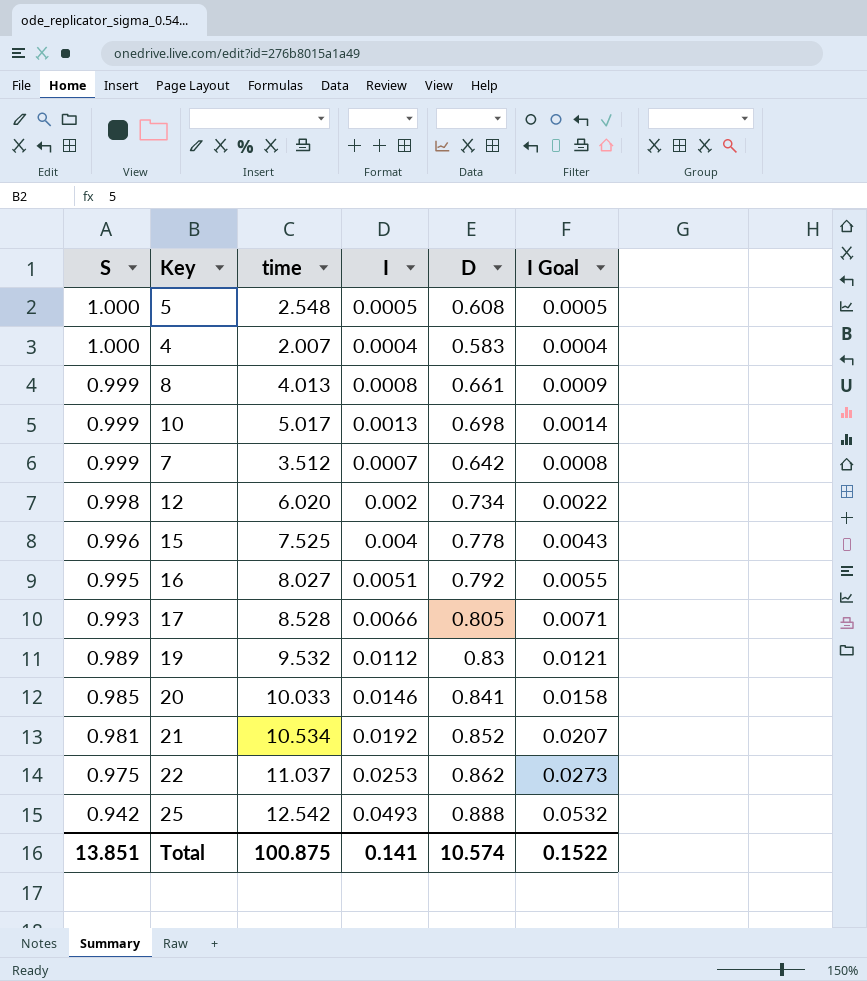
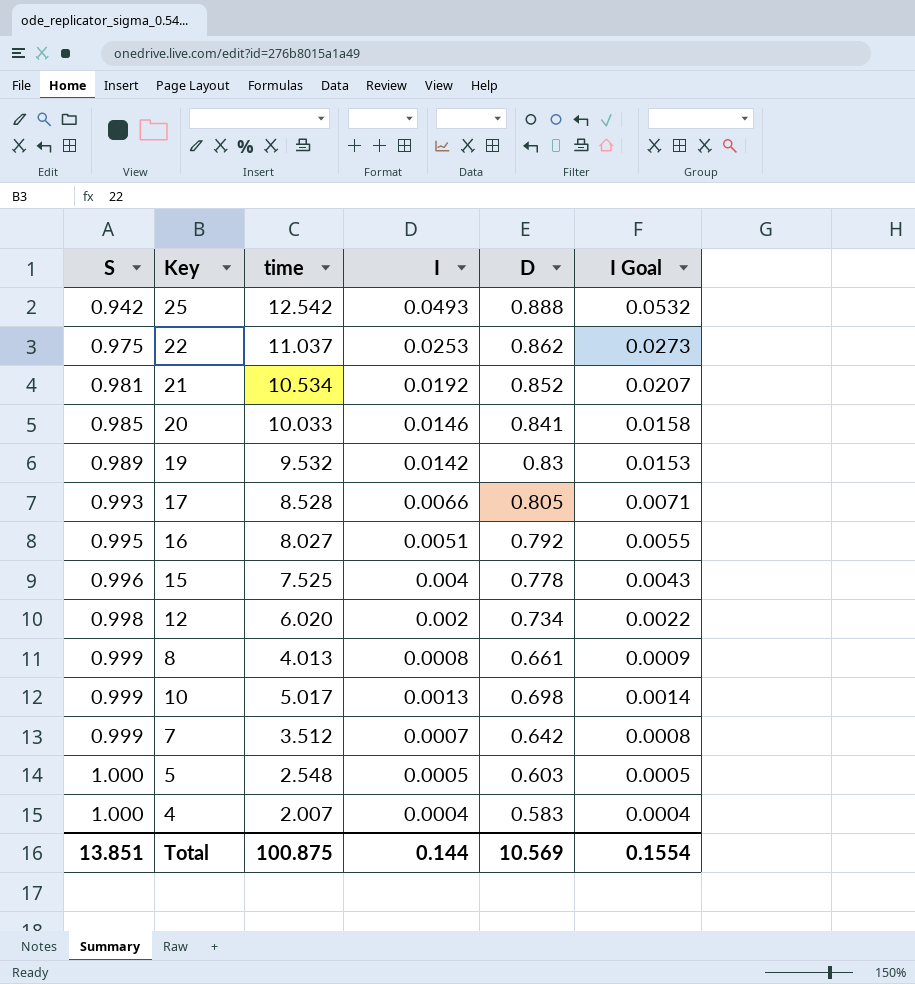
row order: S descending -> S ascending
19 | I: 0.0112 -> 0.0142
19 | I Goal: 0.0121 -> 0.0153
5 | D: 0.608 -> 0.603
Total | I: 0.141 -> 0.144
Total | D: 10.574 -> 10.569
Total | I Goal: 0.1522 -> 0.1554

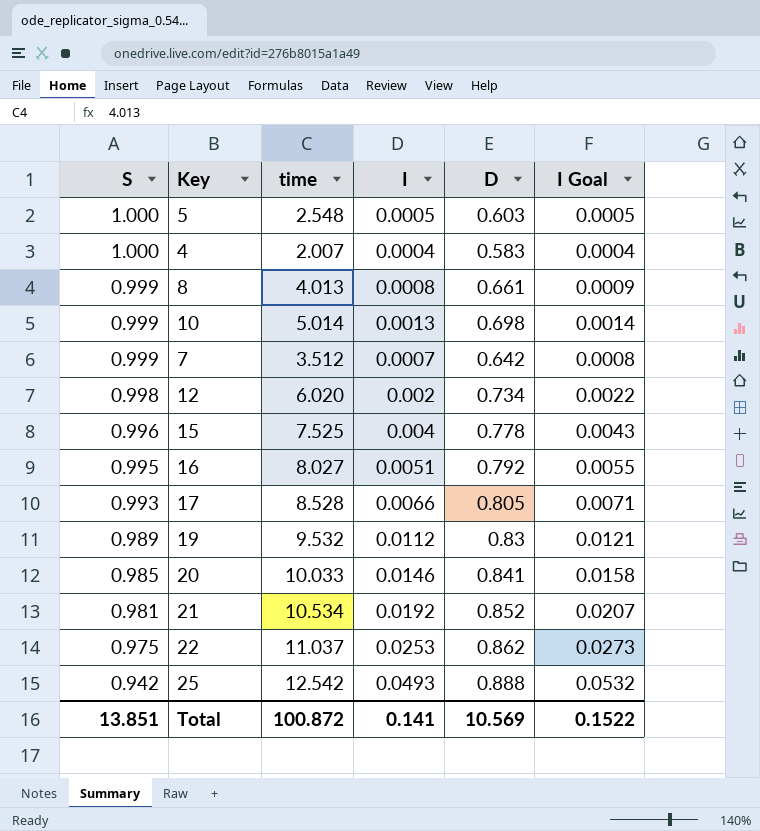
row order: S ascending -> S descending
10 | time: 5.017 -> 5.014
19 | I: 0.0142 -> 0.0112
19 | I Goal: 0.0153 -> 0.0121
Total | time: 100.875 -> 100.872
Total | I: 0.144 -> 0.141
Total | I Goal: 0.1554 -> 0.1522

